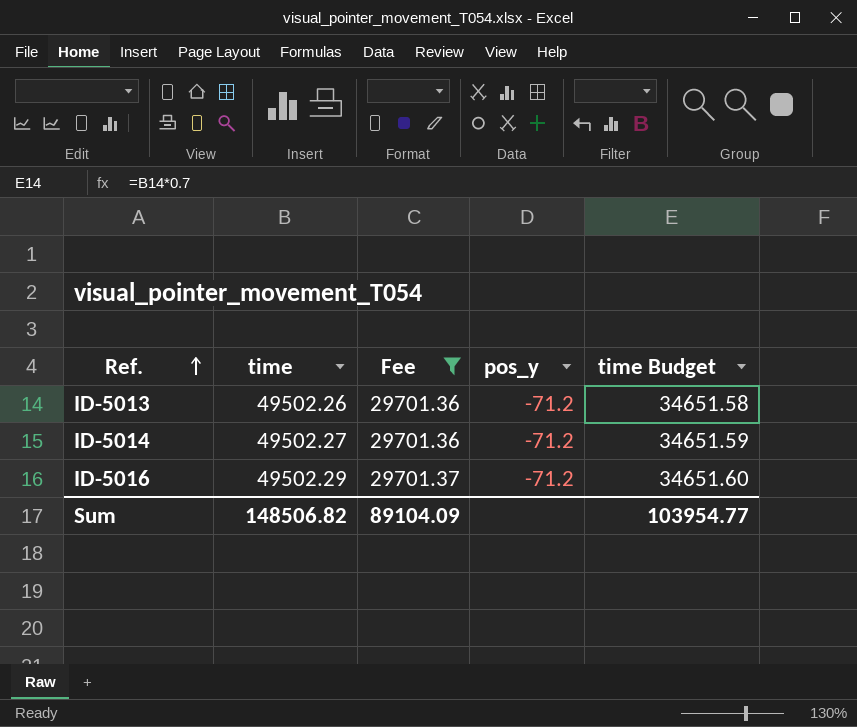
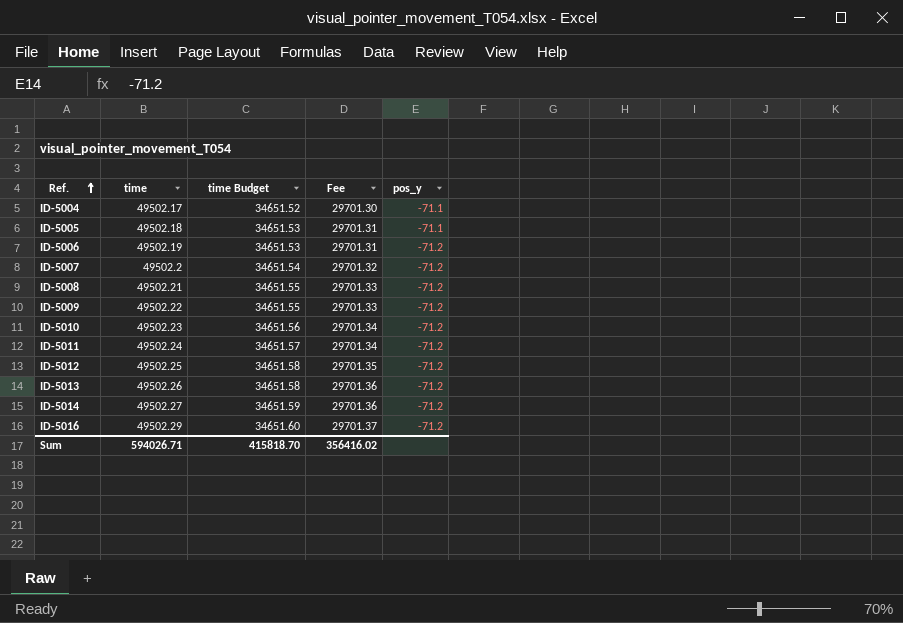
filter: Fee >= 29701.36 -> none
column time Budget | position: 5 -> 3
Sum | time: 148506.82 -> 594026.71
Sum | time Budget: 103954.77 -> 415818.70
Sum | Fee: 89104.09 -> 356416.02

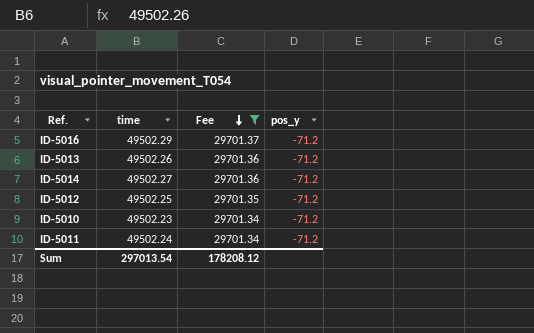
filter: none -> Fee >= 29701.34
row order: Ref. ascending -> Fee descending
column time Budget | formula: [time] * 0.7 -> none
Sum | time: 594026.71 -> 297013.54
Sum | Fee: 356416.02 -> 178208.12

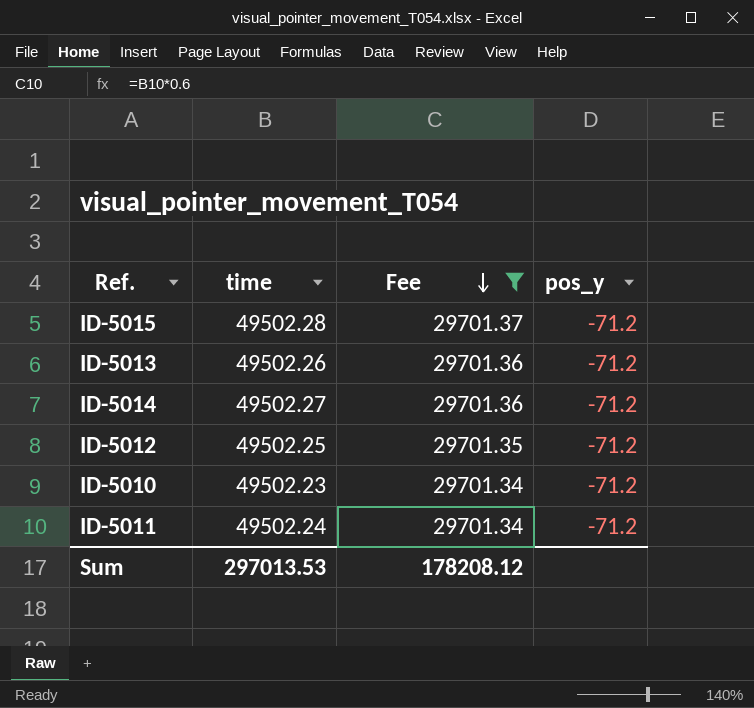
row ID-5016: 49502.29 | 29701.37 | -71.2 -> none
row ID-5015: none -> 49502.28 | 29701.37 | -71.2
Sum | time: 297013.54 -> 297013.53

